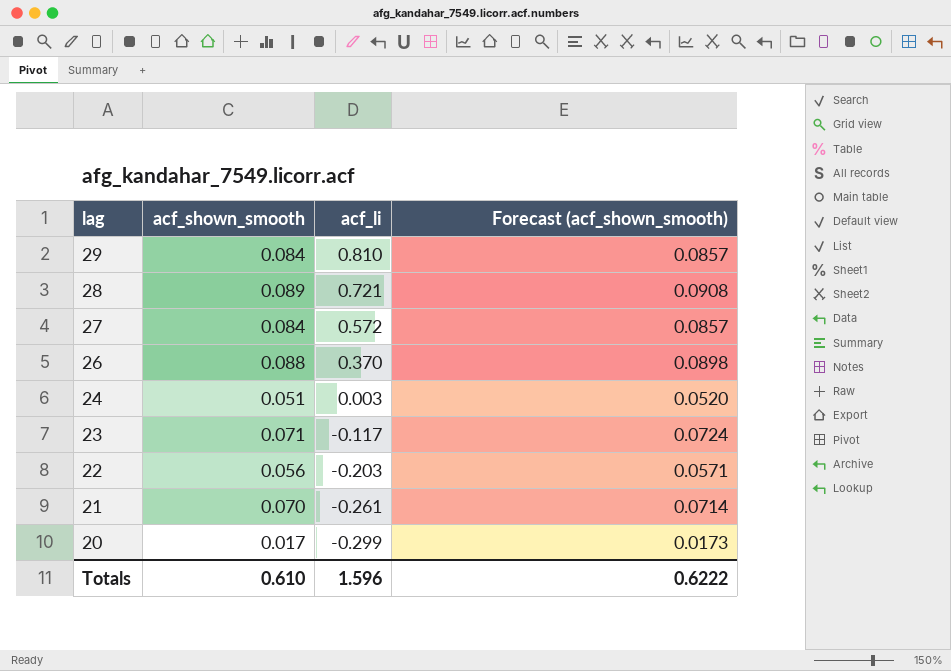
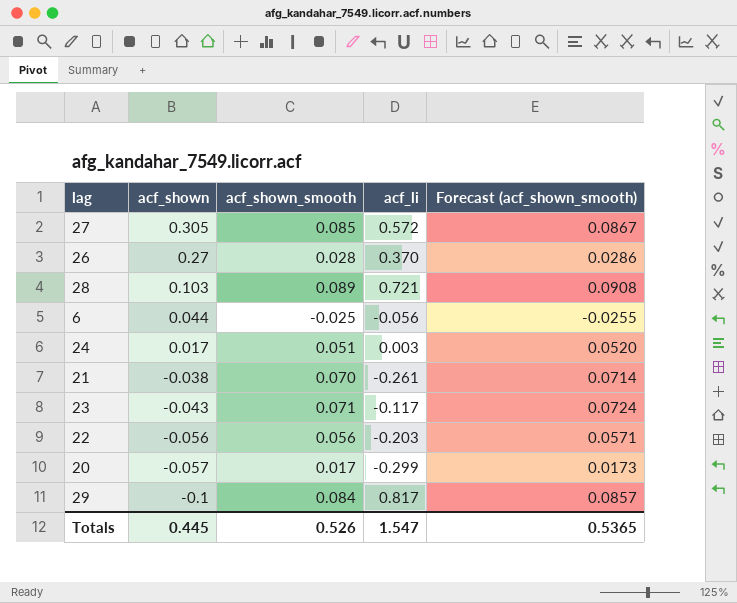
row order: lag descending -> acf_shown descending
column acf_shown | position: none -> 2
27 | acf_shown_smooth: 0.084 -> 0.085
27 | Forecast (acf_shown_smooth): 0.0857 -> 0.0867
26 | acf_shown_smooth: 0.088 -> 0.028
26 | Forecast (acf_shown_smooth): 0.0898 -> 0.0286
row 6: none -> 0.044 | -0.025 | -0.056 | -0.0255
29 | acf_li: 0.810 -> 0.817
Totals | acf_shown_smooth: 0.610 -> 0.526
Totals | acf_li: 1.596 -> 1.547
Totals | Forecast (acf_shown_smooth): 0.6222 -> 0.5365

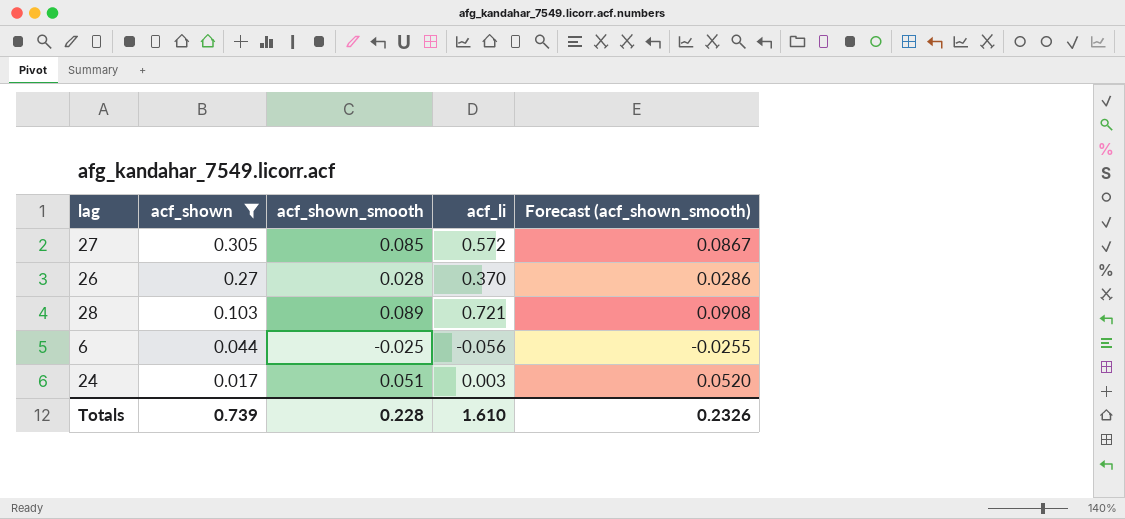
filter: none -> acf_shown >= 0.017
Totals | acf_shown: 0.445 -> 0.739
Totals | acf_shown_smooth: 0.526 -> 0.228
Totals | acf_li: 1.547 -> 1.610
Totals | Forecast (acf_shown_smooth): 0.5365 -> 0.2326

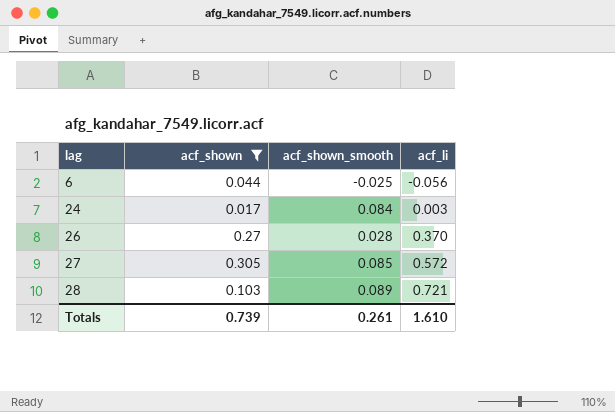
row order: acf_shown descending -> lag ascending
column Forecast (acf_shown_smooth) | formula: [acf_shown_smooth] * 1.02 -> none
24 | acf_shown_smooth: 0.051 -> 0.084
Totals | acf_shown_smooth: 0.228 -> 0.261

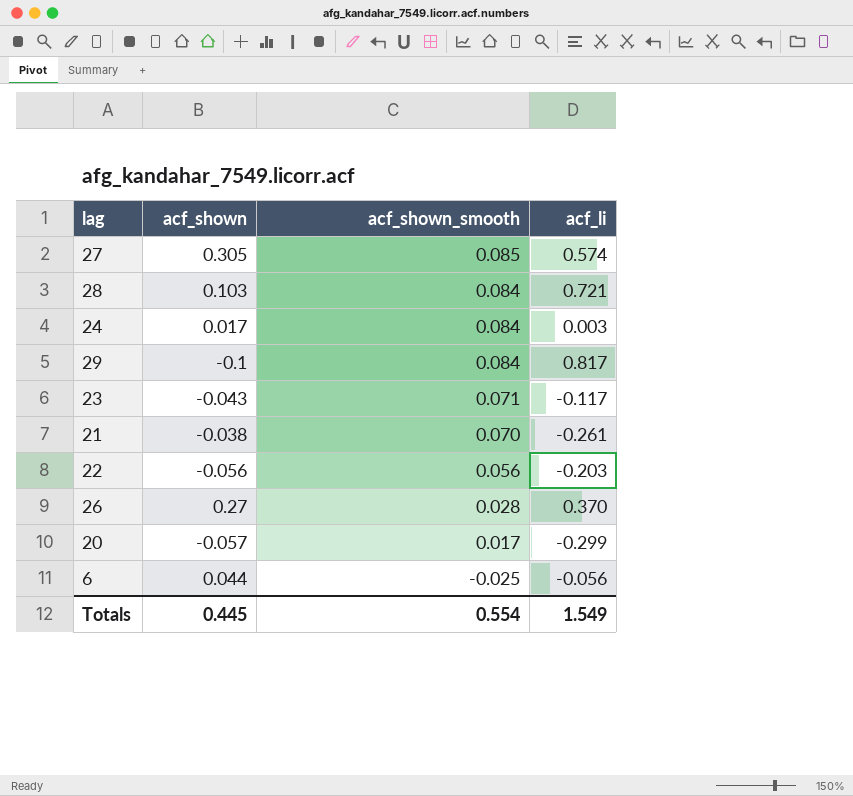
filter: acf_shown >= 0.017 -> none
row order: lag ascending -> acf_shown_smooth descending
27 | acf_li: 0.572 -> 0.574
28 | acf_shown_smooth: 0.089 -> 0.084
Totals | acf_shown: 0.739 -> 0.445
Totals | acf_shown_smooth: 0.261 -> 0.554
Totals | acf_li: 1.610 -> 1.549

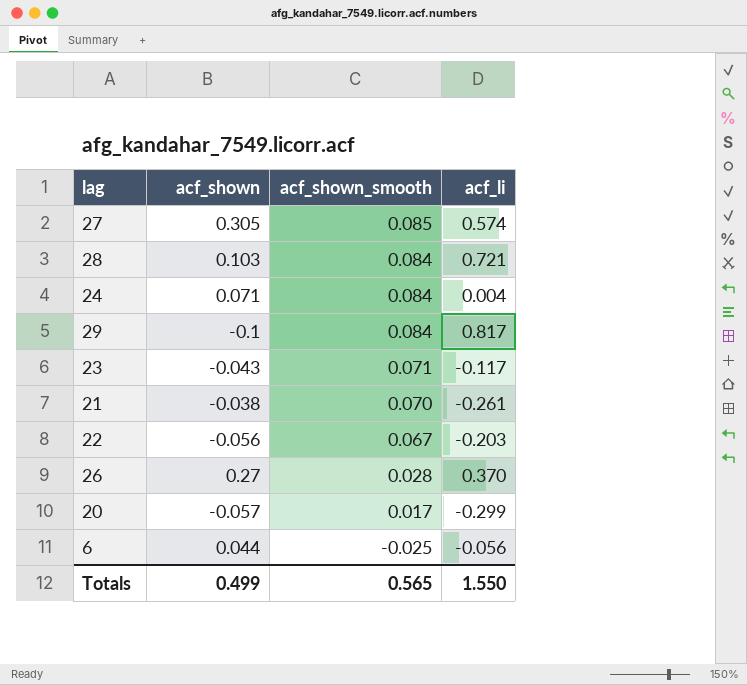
24 | acf_shown: 0.017 -> 0.071
24 | acf_li: 0.003 -> 0.004
22 | acf_shown_smooth: 0.056 -> 0.067
Totals | acf_shown: 0.445 -> 0.499
Totals | acf_shown_smooth: 0.554 -> 0.565
Totals | acf_li: 1.549 -> 1.550

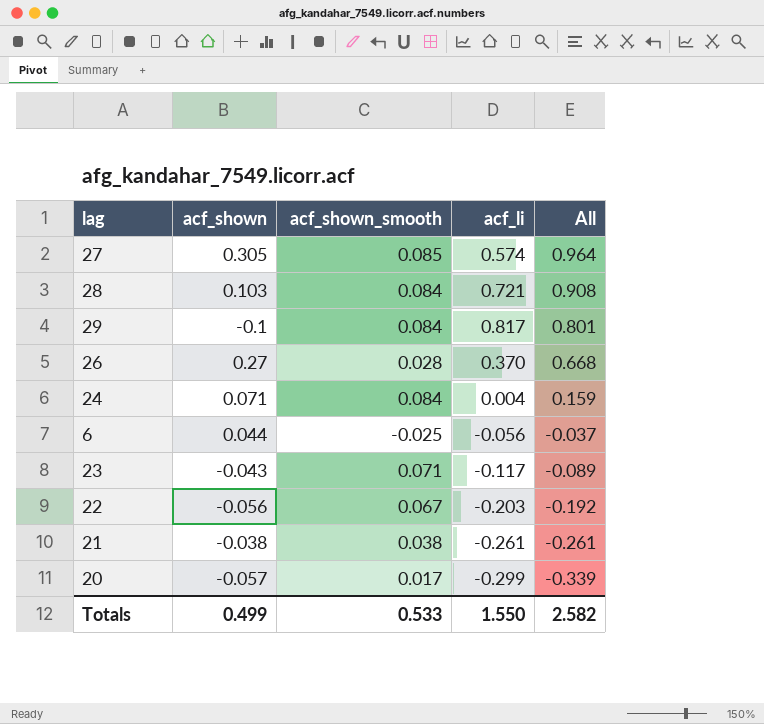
row order: acf_shown_smooth descending -> All descending
column All | formula: none -> [acf_shown] + [acf_shown_smooth] + [acf_li]
21 | acf_shown_smooth: 0.070 -> 0.038
Totals | acf_shown_smooth: 0.565 -> 0.533

